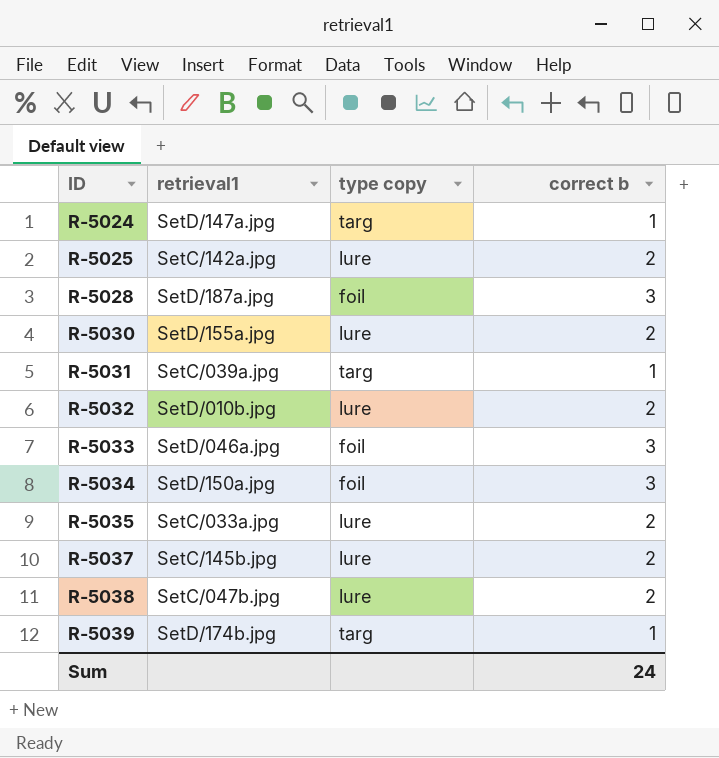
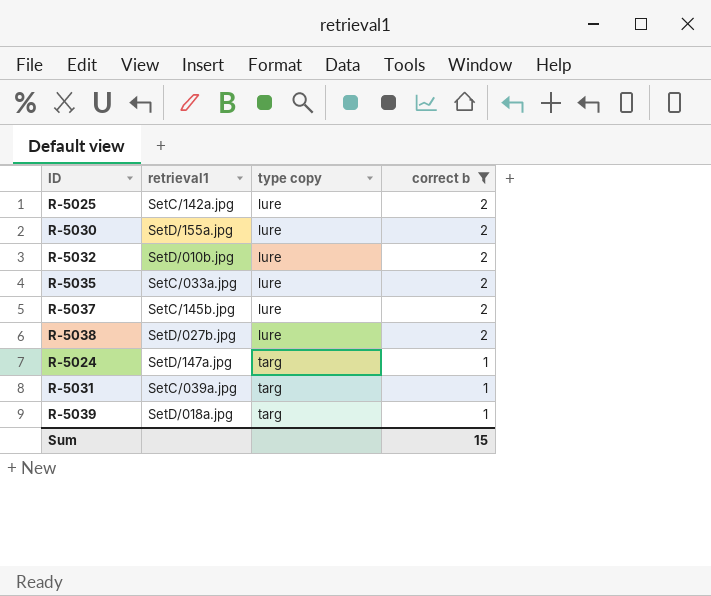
filter: none -> correct b != 3
row order: ID ascending -> type copy ascending
R-5038 | retrieval1: SetC/047b.jpg -> SetD/027b.jpg
R-5039 | retrieval1: SetD/174b.jpg -> SetD/018a.jpg
Sum | correct b: 24 -> 15

